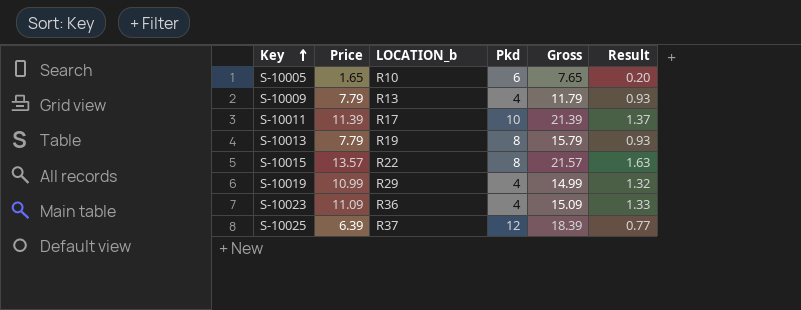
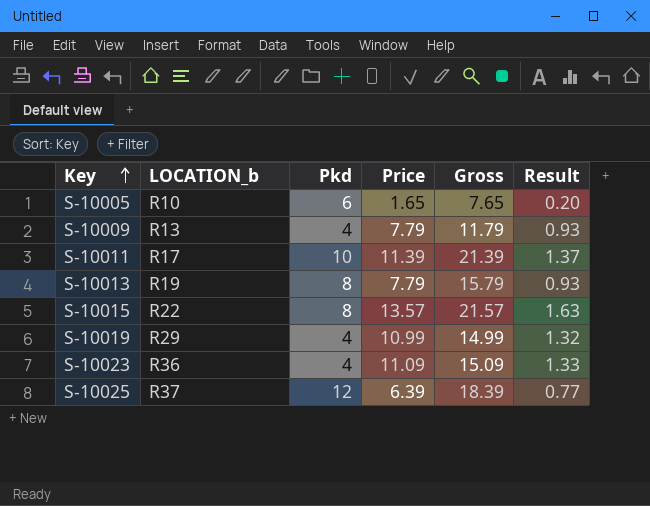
column Price | position: 2 -> 4

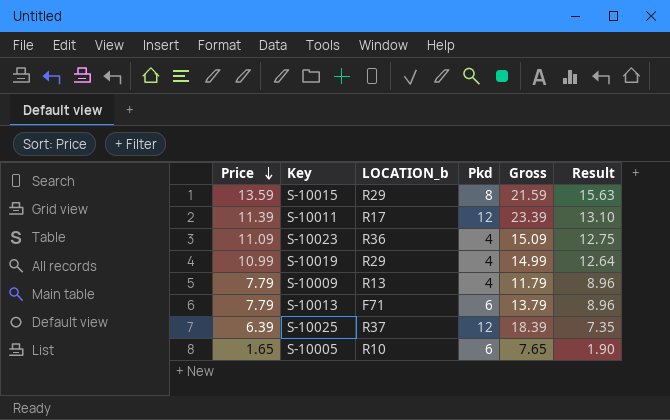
row order: Key ascending -> Price descending
column Price | position: 4 -> 1
column Result | formula: [Price] * 0.12 -> [Price] * 1.15
S-10015 | Price: 13.57 -> 13.59
S-10015 | LOCATION_b: R22 -> R29
S-10015 | Gross: 21.57 -> 21.59
S-10011 | Pkd: 10 -> 12
S-10011 | Gross: 21.39 -> 23.39
S-10013 | LOCATION_b: R19 -> F71
S-10013 | Pkd: 8 -> 6
S-10013 | Gross: 15.79 -> 13.79

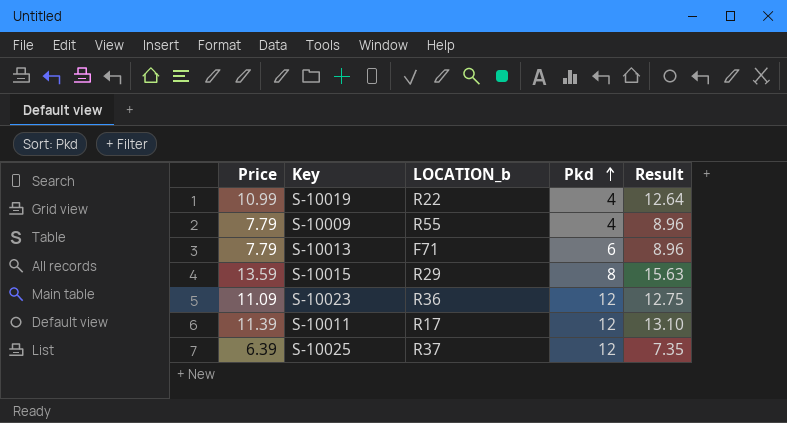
row order: Price descending -> Pkd ascending
column Gross | formula: [Price] + [Pkd] -> none
row S-10005: 1.65 | R10 | 6 | 7.65 | 1.90 -> none
S-10019 | LOCATION_b: R29 -> R22
S-10009 | LOCATION_b: R13 -> R55
S-10023 | Pkd: 4 -> 12

